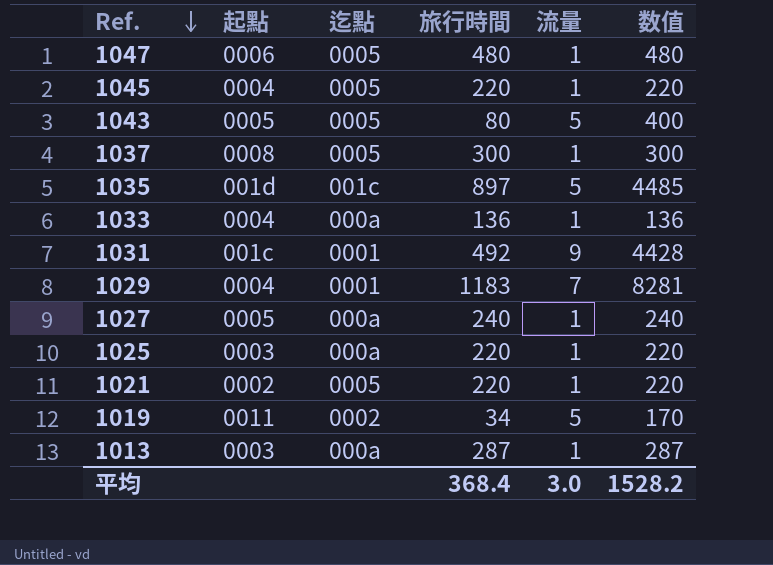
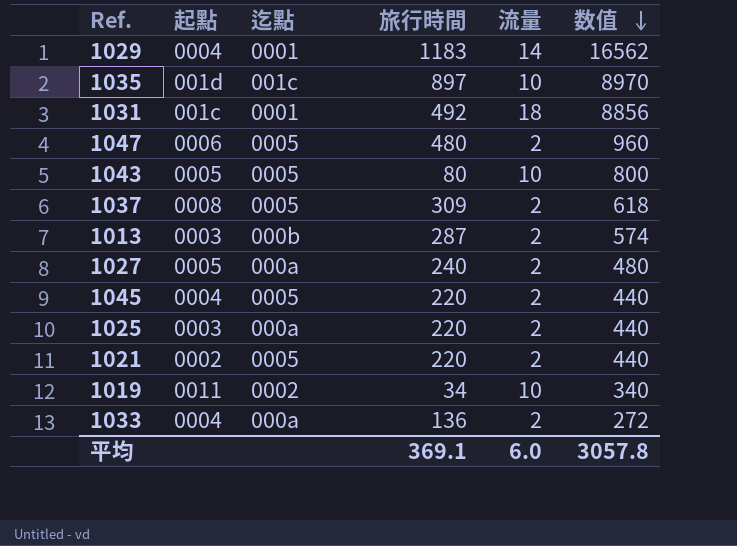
row order: Ref. descending -> 数值 descending
1029 | 流量: 7 -> 14
1029 | 数值: 8281 -> 16562
1035 | 流量: 5 -> 10
1035 | 数值: 4485 -> 8970
1031 | 流量: 9 -> 18
1031 | 数值: 4428 -> 8856
1047 | 流量: 1 -> 2
1047 | 数值: 480 -> 960
1043 | 流量: 5 -> 10
1043 | 数值: 400 -> 800
1037 | 旅行時間: 300 -> 309
1037 | 流量: 1 -> 2
1037 | 数值: 300 -> 618
1013 | 迄點: 000a -> 000b
1013 | 流量: 1 -> 2
1013 | 数值: 287 -> 574
1027 | 流量: 1 -> 2
1027 | 数值: 240 -> 480
1045 | 流量: 1 -> 2
1045 | 数值: 220 -> 440
1025 | 流量: 1 -> 2
1025 | 数值: 220 -> 440
1021 | 流量: 1 -> 2
1021 | 数值: 220 -> 440
1019 | 流量: 5 -> 10
1019 | 数值: 170 -> 340
1033 | 流量: 1 -> 2
1033 | 数值: 136 -> 272
平均 | 旅行時間: 368.4 -> 369.1
平均 | 流量: 3.0 -> 6.0
平均 | 数值: 1528.2 -> 3057.8

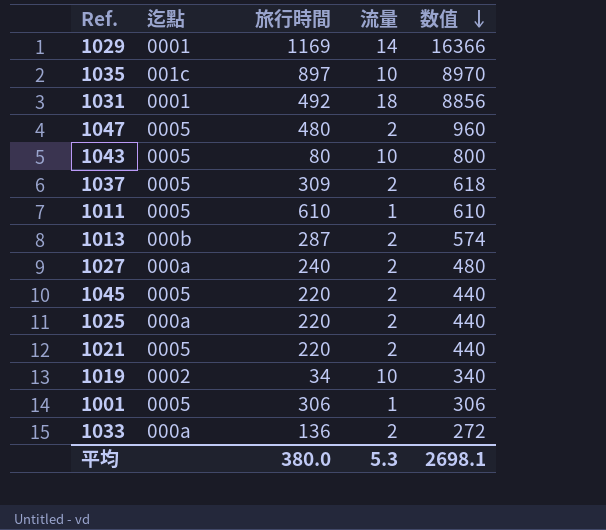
column 起點 | position: 2 -> none
1029 | 旅行時間: 1183 -> 1169
1029 | 数值: 16562 -> 16366
row 1011: none -> 0005 | 610 | 1 | 610
row 1001: none -> 0005 | 306 | 1 | 306
平均 | 旅行時間: 369.1 -> 380.0
平均 | 流量: 6.0 -> 5.3
平均 | 数值: 3057.8 -> 2698.1

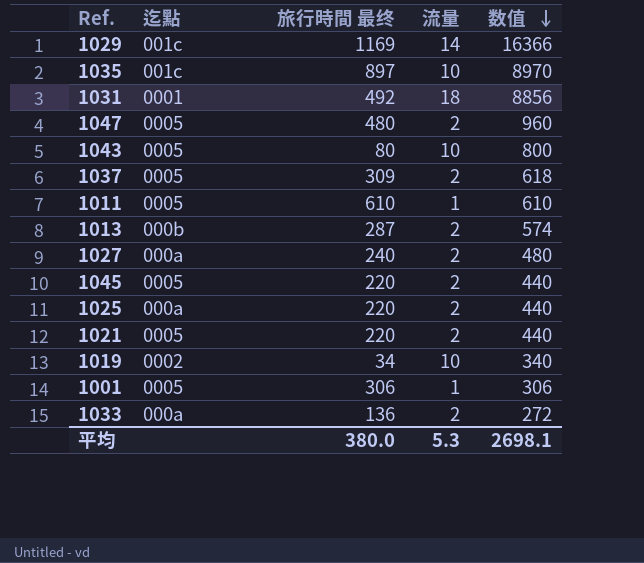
column name: 旅行時間 -> 旅行時間 最终
1029 | 迄點: 0001 -> 001c

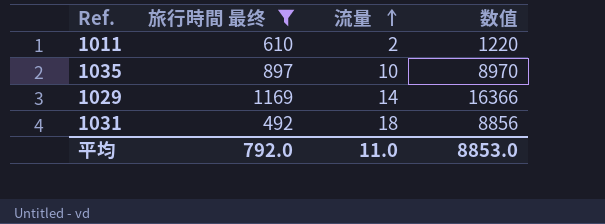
filter: none -> 旅行時間 最终 >= 492
row order: 数值 descending -> 流量 ascending
column 迄點 | position: 2 -> none
1011 | 流量: 1 -> 2
1011 | 数值: 610 -> 1220
平均 | 旅行時間 最终: 380.0 -> 792.0
平均 | 流量: 5.3 -> 11.0
平均 | 数值: 2698.1 -> 8853.0

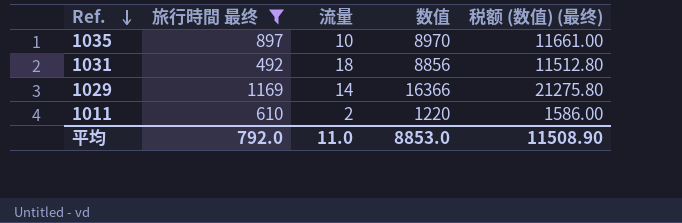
row order: 流量 ascending -> Ref. descending
column 税额 (数值) (最终) | formula: none -> [数值] * 1.3

